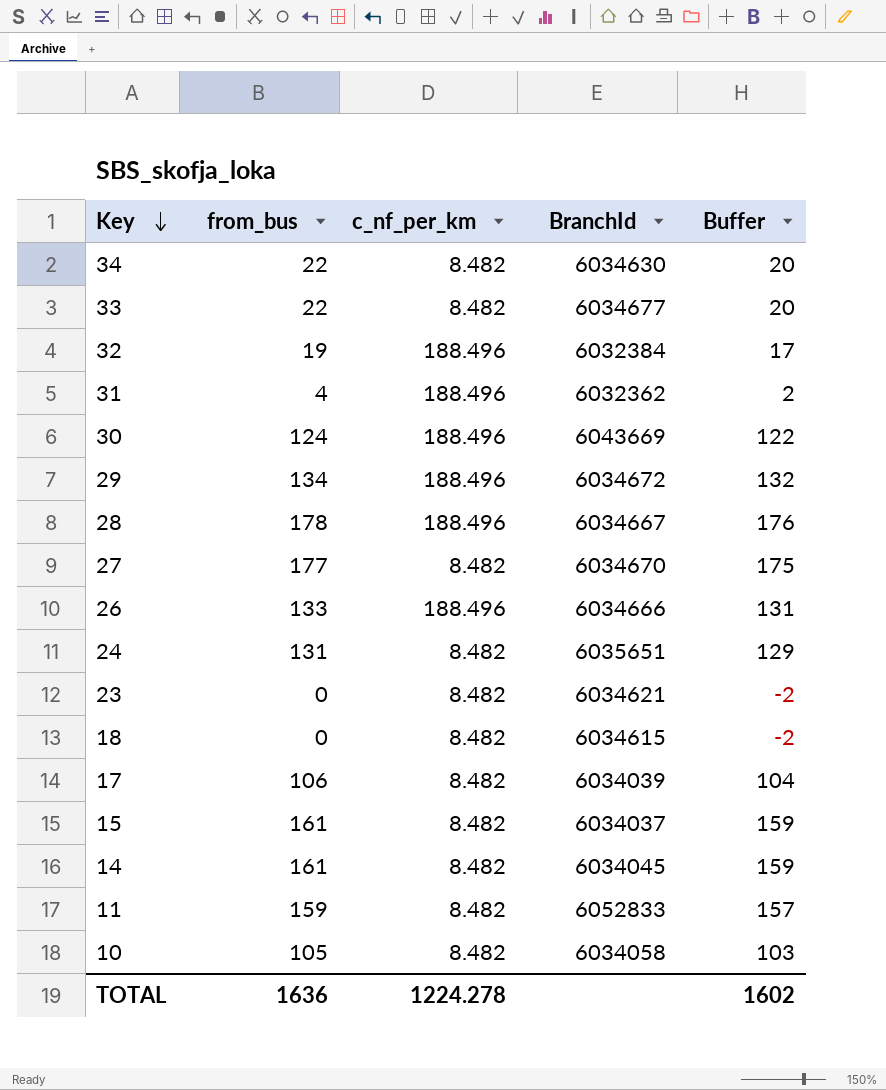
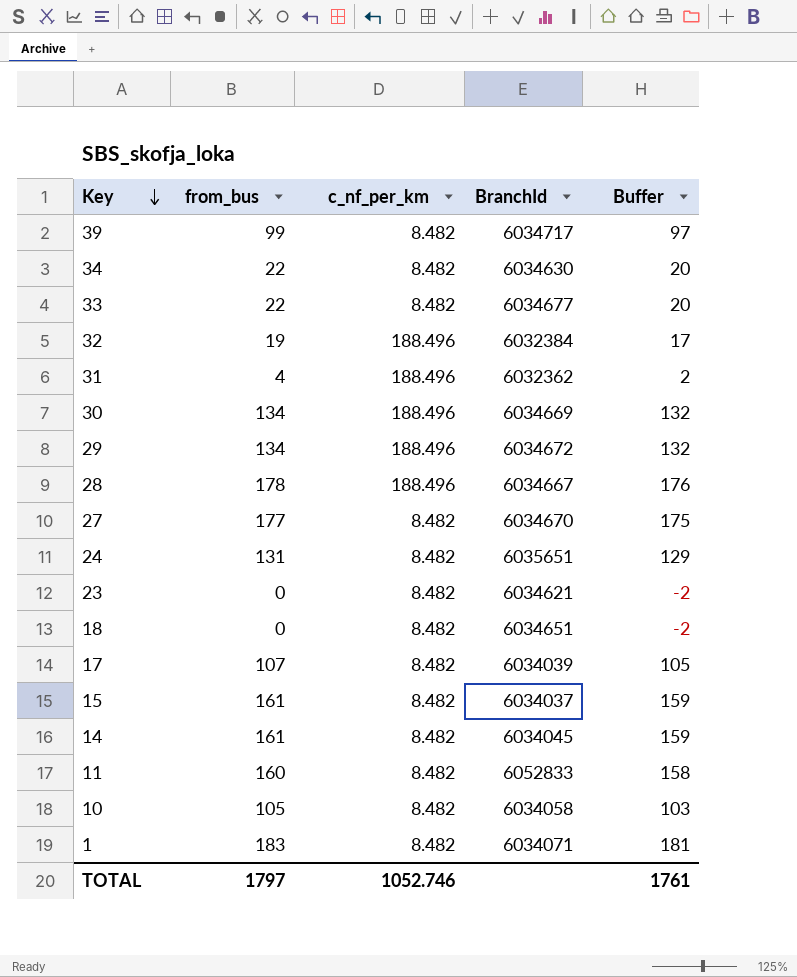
row 26: 133 | 188.496 | 6034666 | 131 -> none
row 39: none -> 99 | 8.482 | 6034717 | 97
30 | from_bus: 124 -> 134
30 | BranchId: 6043669 -> 6034669
30 | Buffer: 122 -> 132
18 | BranchId: 6034615 -> 6034651
17 | from_bus: 106 -> 107
17 | Buffer: 104 -> 105
11 | from_bus: 159 -> 160
11 | Buffer: 157 -> 158
row 1: none -> 183 | 8.482 | 6034071 | 181
TOTAL | from_bus: 1636 -> 1797
TOTAL | c_nf_per_km: 1224.278 -> 1052.746
TOTAL | Buffer: 1602 -> 1761

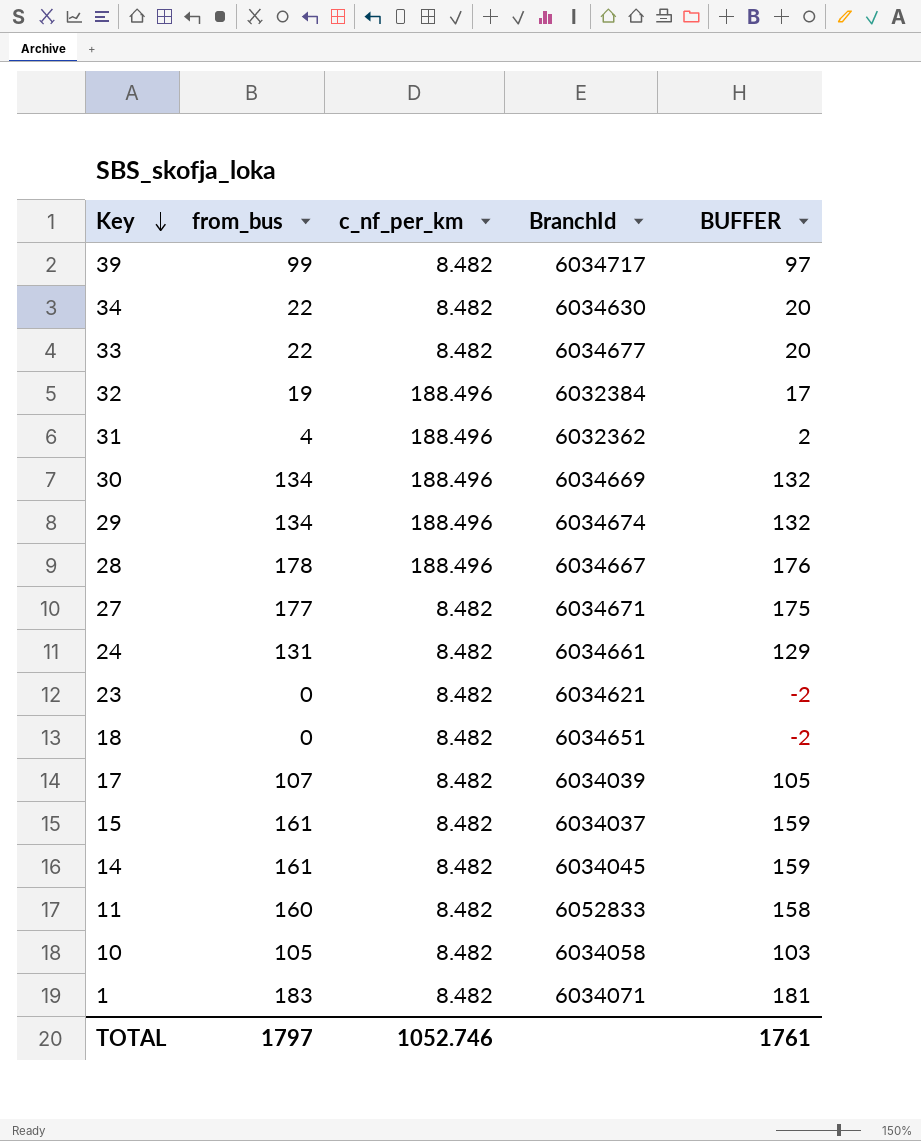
column name: Buffer -> BUFFER
29 | BranchId: 6034672 -> 6034674
27 | BranchId: 6034670 -> 6034671
24 | BranchId: 6035651 -> 6034661

